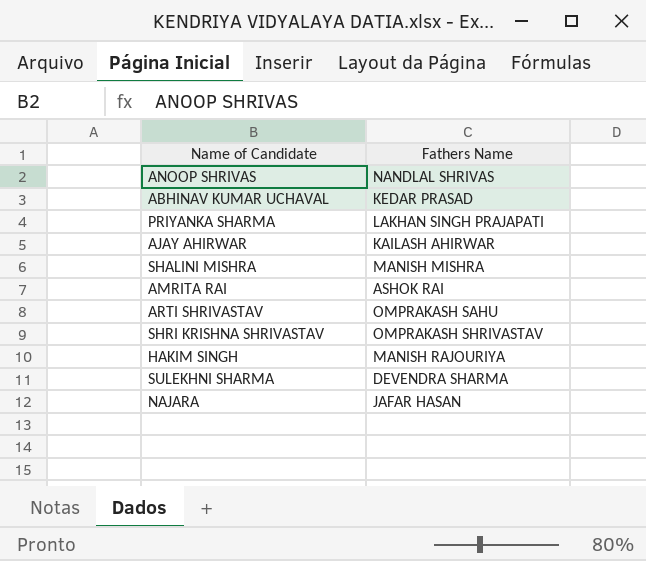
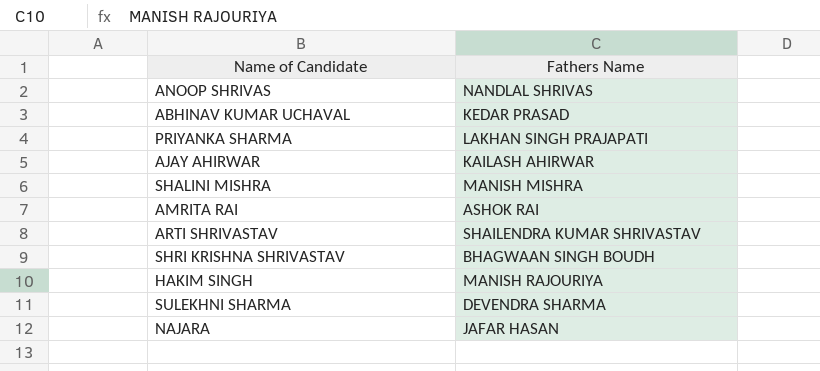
ARTI SHRIVASTAV | Fathers Name: OMPRAKASH SAHU -> SHAILENDRA KUMAR SHRIVASTAV
SHRI KRISHNA SHRIVASTAV | Fathers Name: OMPRAKASH SHRIVASTAV -> BHAGWAAN SINGH BOUDH

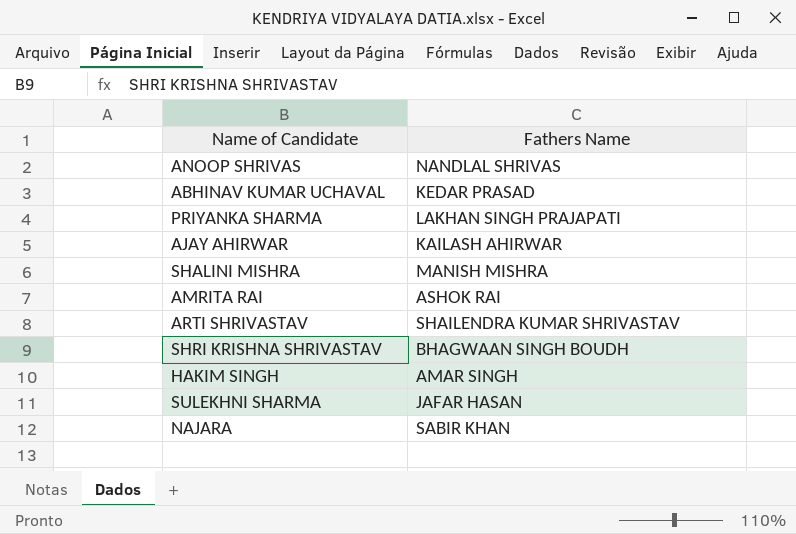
HAKIM SINGH | Fathers Name: MANISH RAJOURIYA -> AMAR SINGH
SULEKHNI SHARMA | Fathers Name: DEVENDRA SHARMA -> JAFAR HASAN
NAJARA | Fathers Name: JAFAR HASAN -> SABIR KHAN

